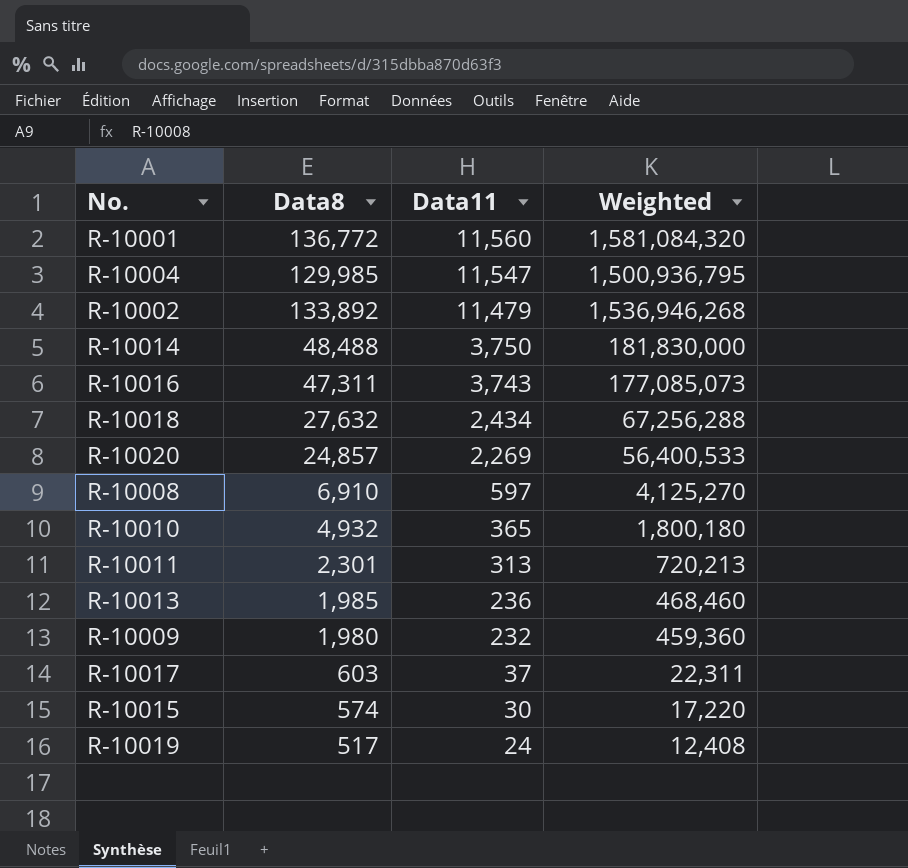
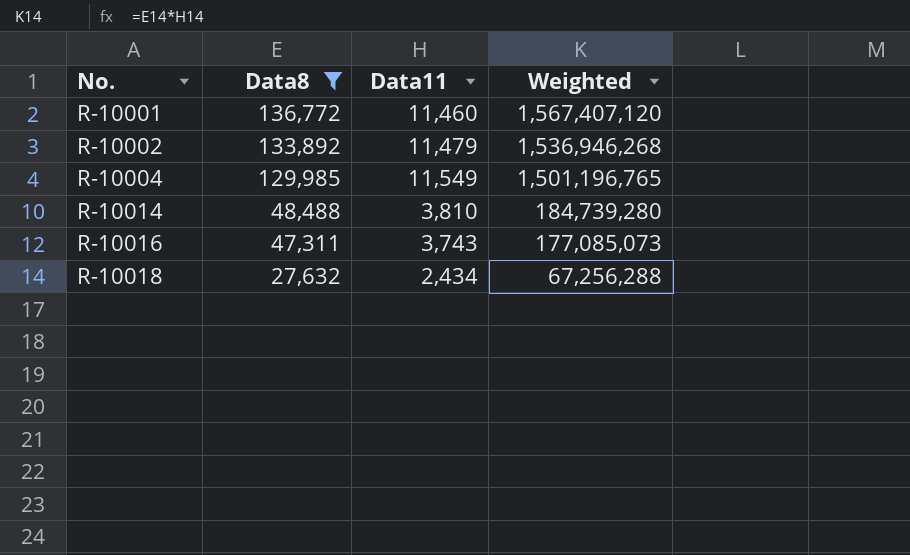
filter: none -> Data8 >= 27,632
row order: Data11 descending -> No. ascending
R-10001 | Data11: 11,560 -> 11,460
R-10001 | Weighted: 1,581,084,320 -> 1,567,407,120
R-10004 | Data11: 11,547 -> 11,549
R-10004 | Weighted: 1,500,936,795 -> 1,501,196,765
R-10014 | Data11: 3,750 -> 3,810
R-10014 | Weighted: 181,830,000 -> 184,739,280

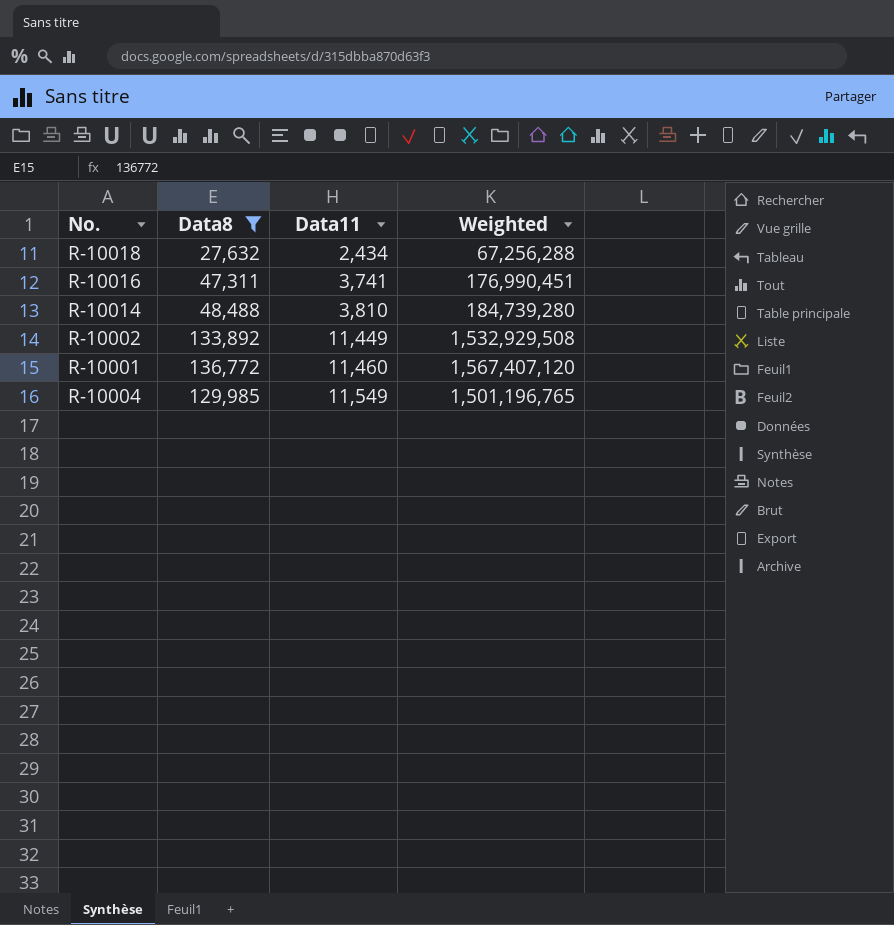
row order: No. ascending -> Data11 ascending
R-10016 | Data11: 3,743 -> 3,741
R-10016 | Weighted: 177,085,073 -> 176,990,451
R-10002 | Data11: 11,479 -> 11,449
R-10002 | Weighted: 1,536,946,268 -> 1,532,929,508

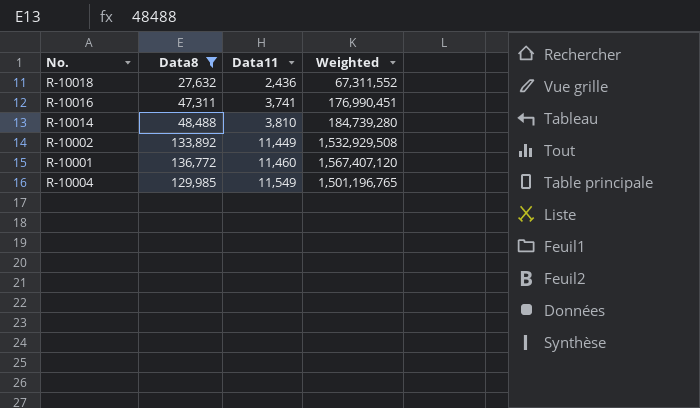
R-10018 | Data11: 2,434 -> 2,436
R-10018 | Weighted: 67,256,288 -> 67,311,552

